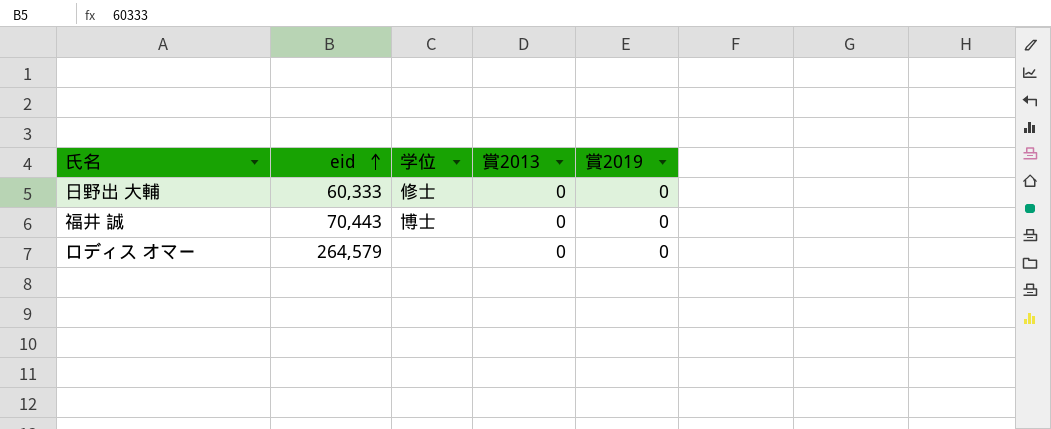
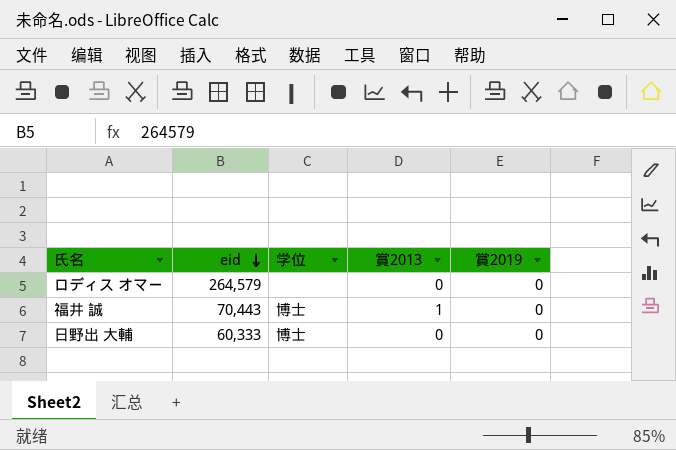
row order: eid ascending -> eid descending
福井 誠 | 賞2013: 0 -> 1
日野出 大輔 | 学位: 修士 -> 博士

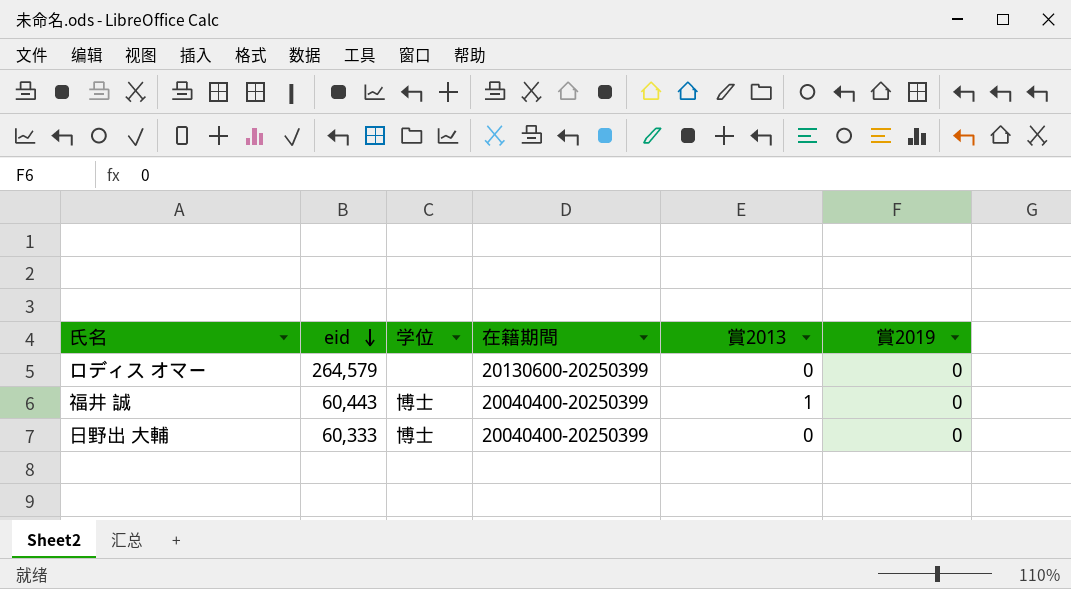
column 在籍期間 | position: none -> 4
福井 誠 | eid: 70,443 -> 60,443

